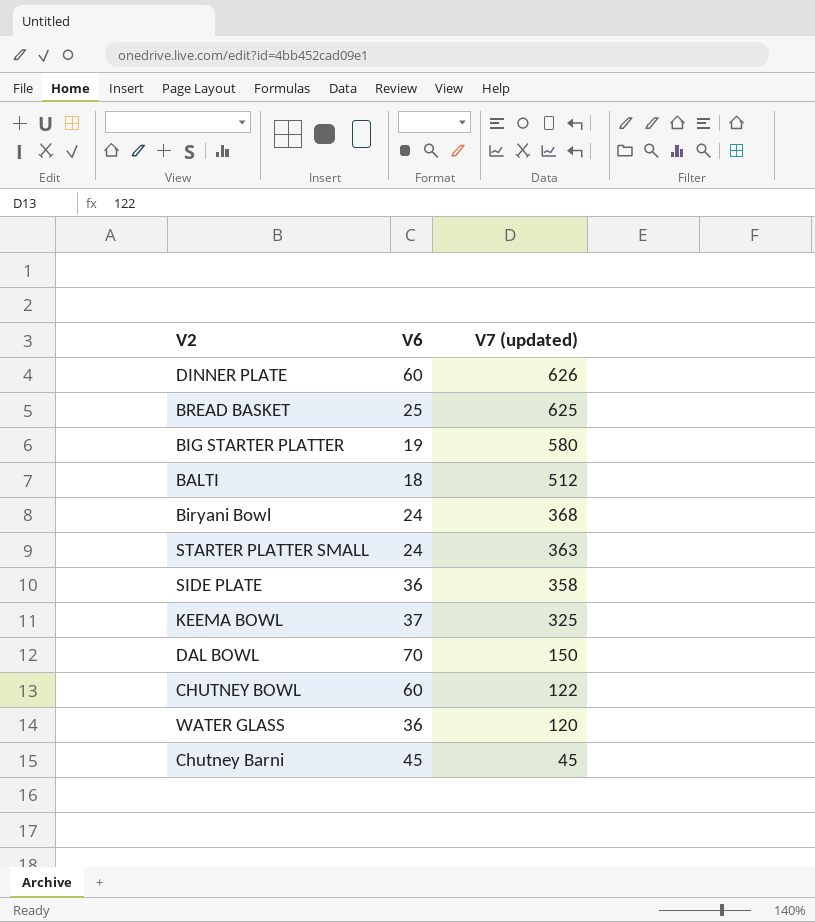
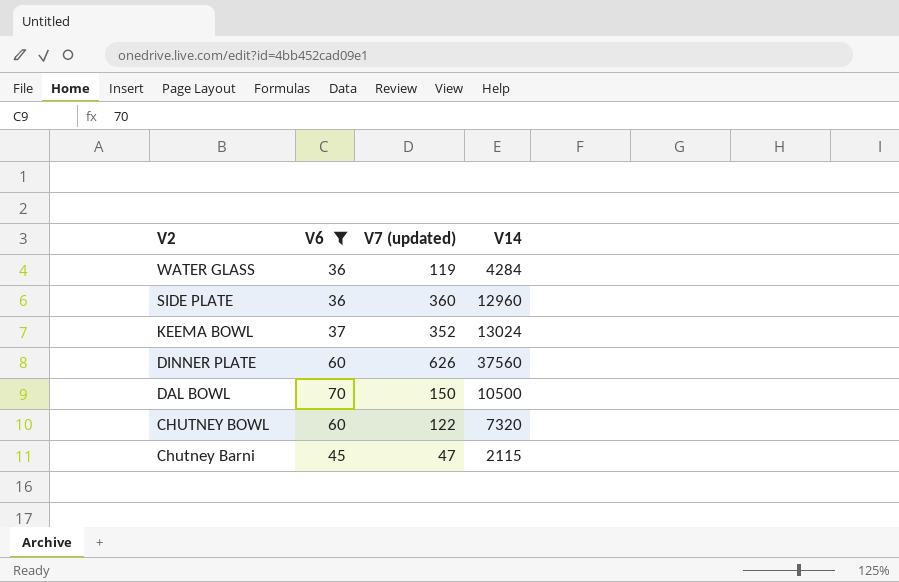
filter: none -> V6 >= 36
row order: V7 (updated) descending -> V2 descending
column V14 | formula: none -> [V6] * [V7 (updated)]
WATER GLASS | V7 (updated): 120 -> 119
SIDE PLATE | V7 (updated): 358 -> 360
KEEMA BOWL | V7 (updated): 325 -> 352
Chutney Barni | V7 (updated): 45 -> 47

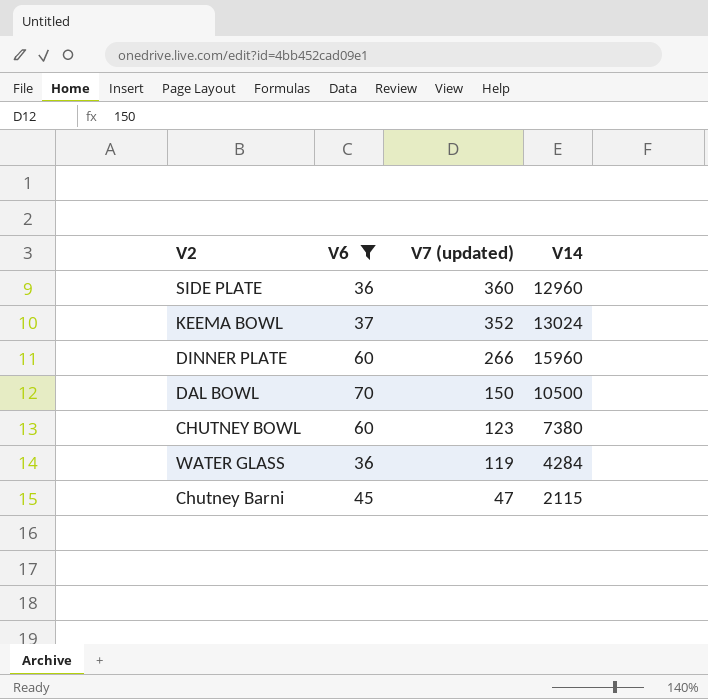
row order: V2 descending -> V7 (updated) descending
DINNER PLATE | V7 (updated): 626 -> 266
DINNER PLATE | V14: 37560 -> 15960
CHUTNEY BOWL | V7 (updated): 122 -> 123
CHUTNEY BOWL | V14: 7320 -> 7380

